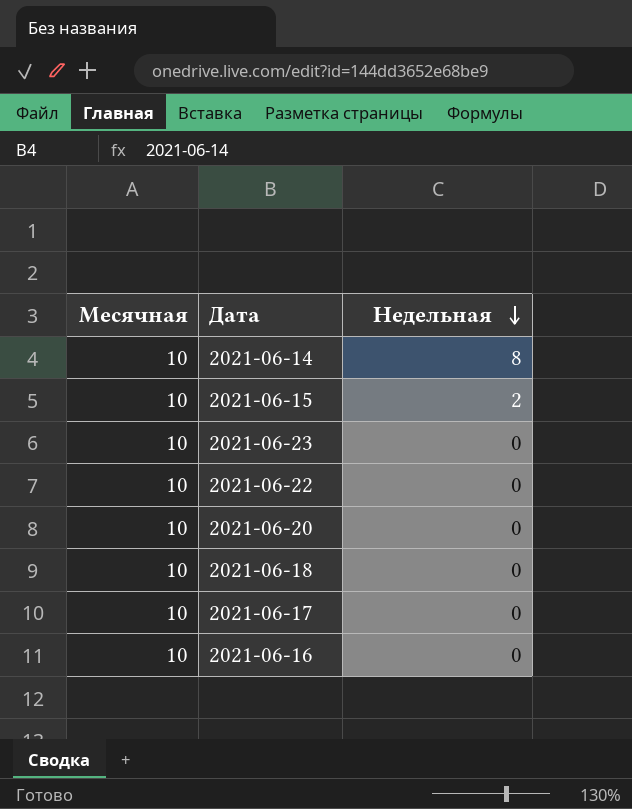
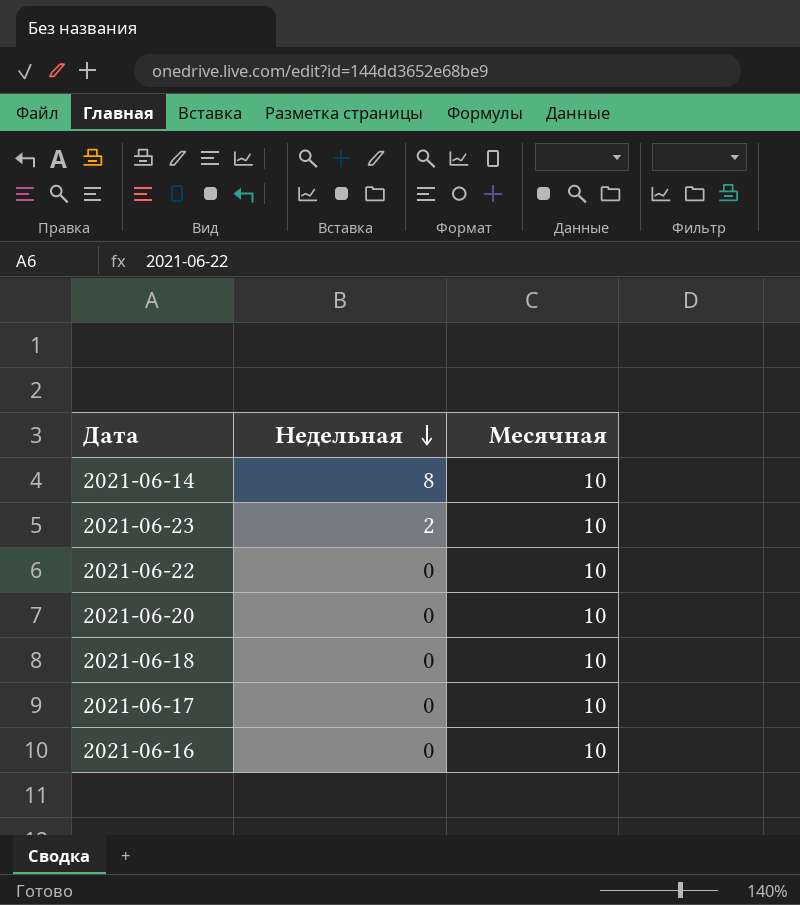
column Месячная | position: 1 -> 3
row 2021-06-15: 10 | 2 -> none
2021-06-23 | Недельная: 0 -> 2

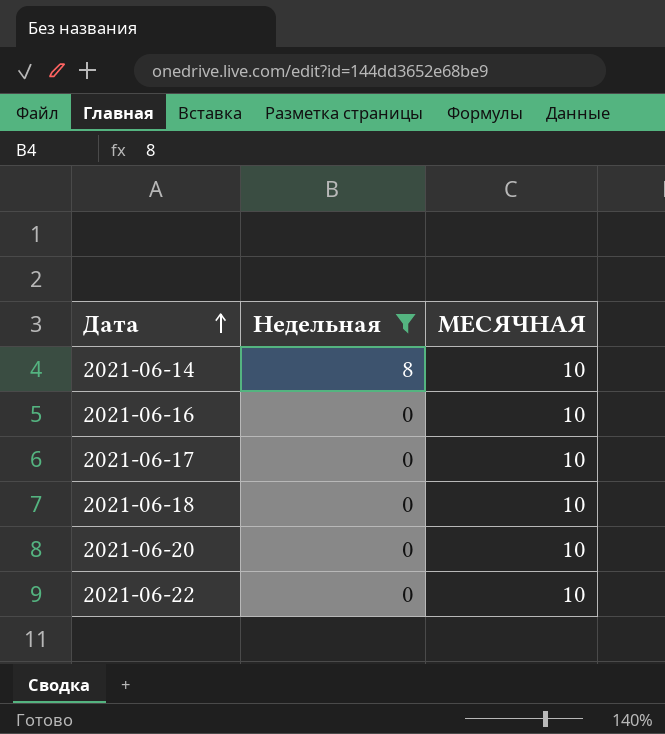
filter: none -> Недельная != 2
row order: Недельная descending -> Дата ascending
column name: Месячная -> МЕСЯЧНАЯ

